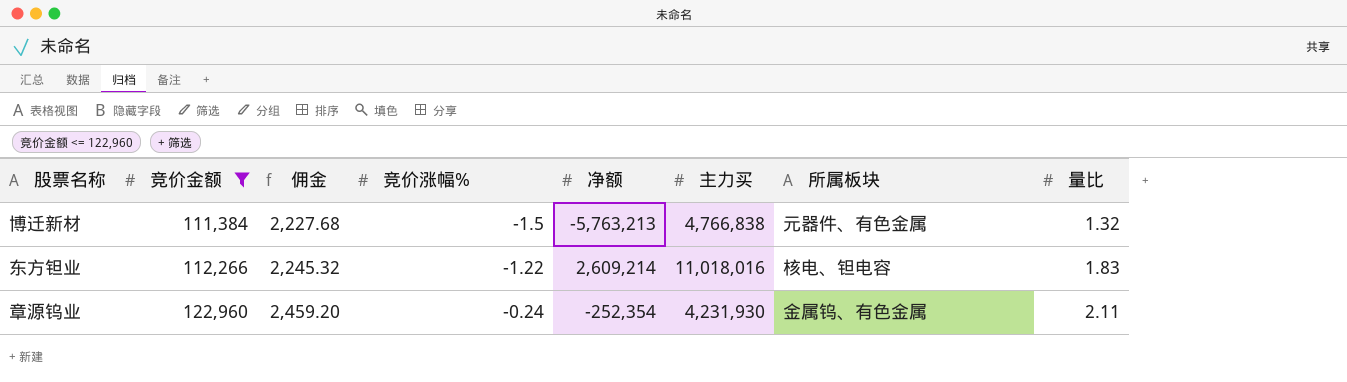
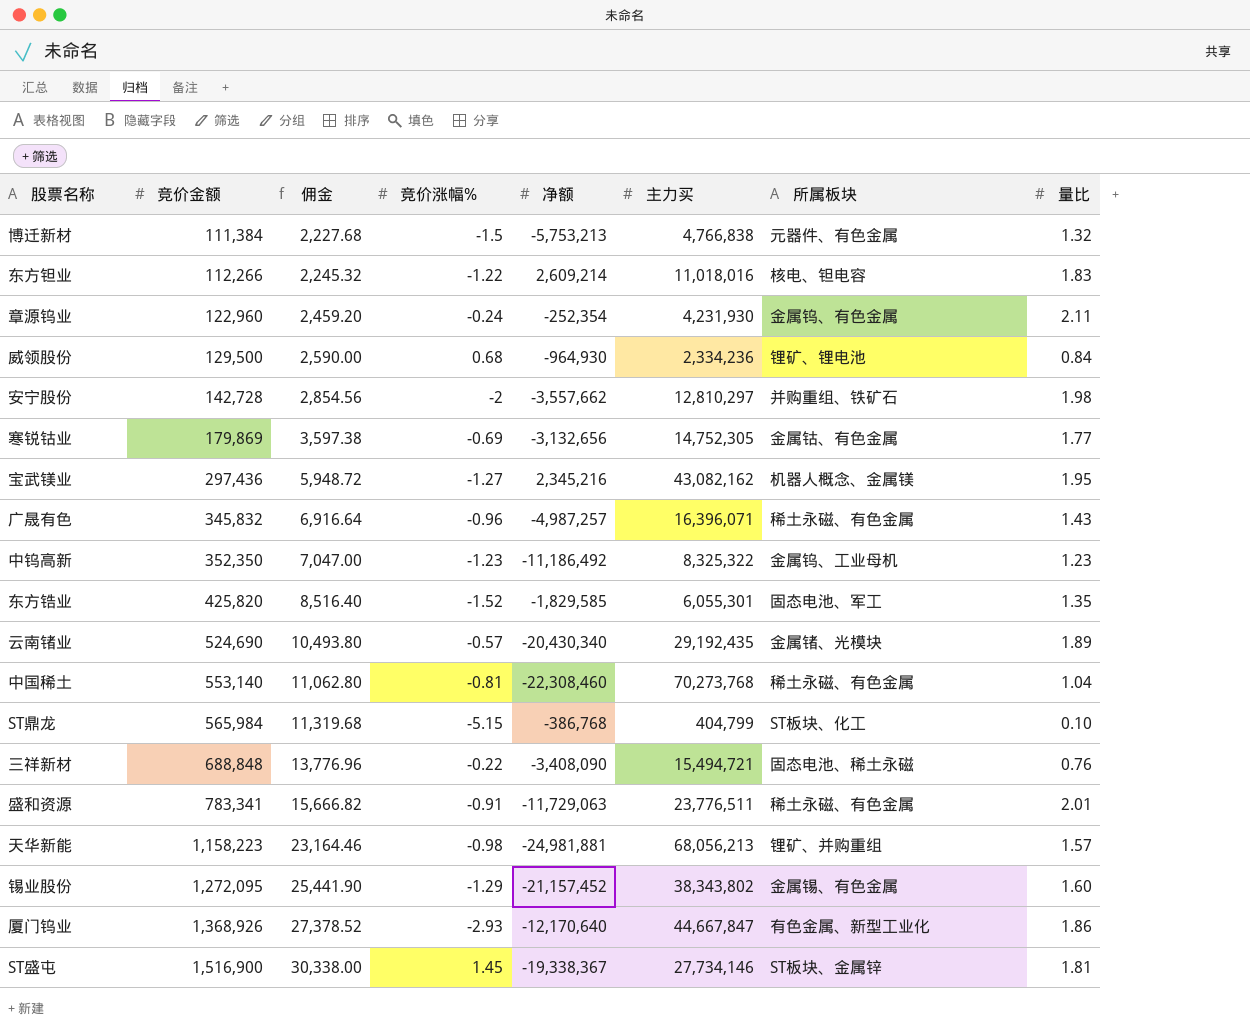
filter: 竞价金额 <= 122,960 -> none
博迁新材 | 净额: -5,763,213 -> -5,753,213

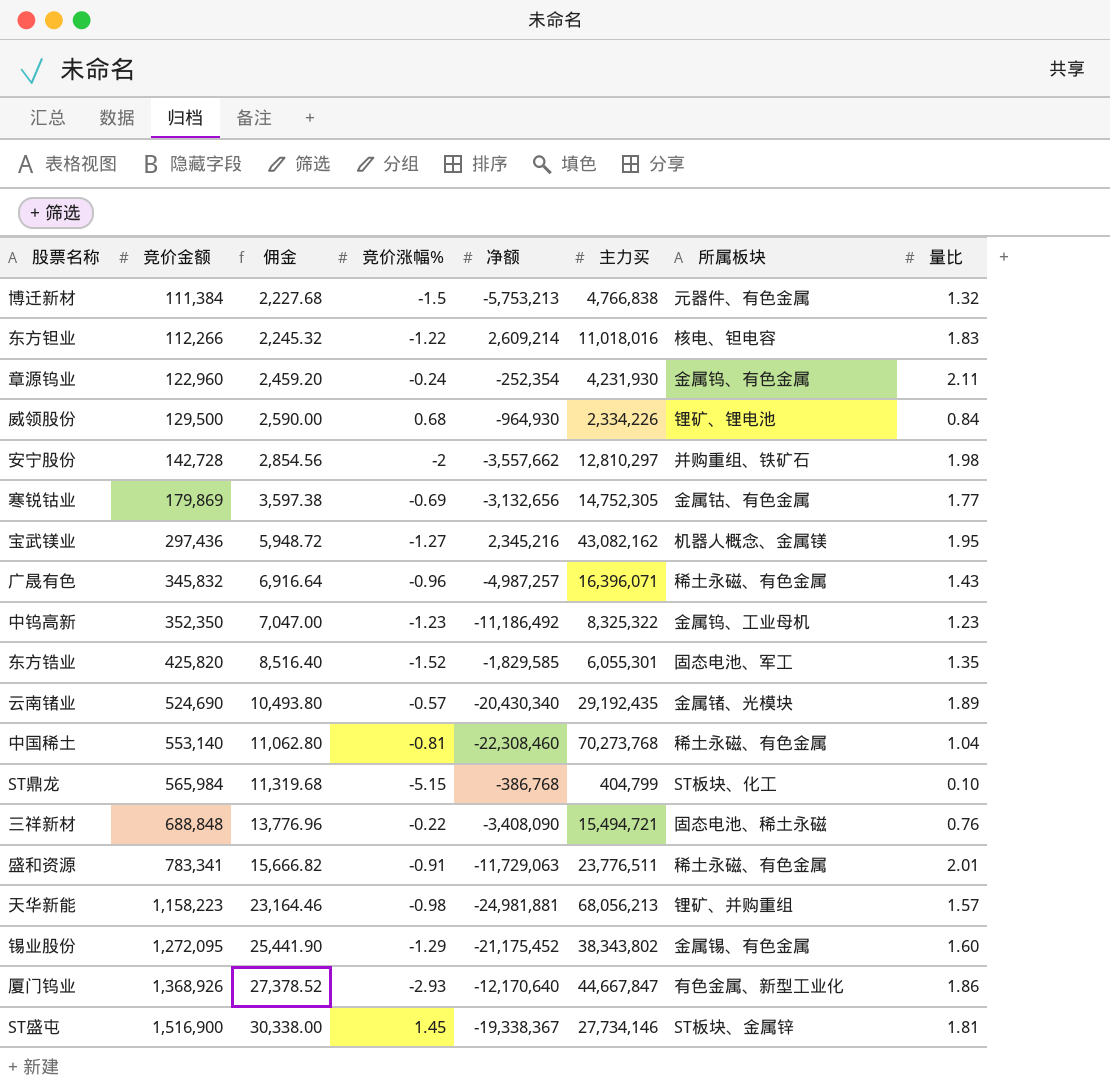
威领股份 | 主力买: 2,334,236 -> 2,334,226
锡业股份 | 净额: -21,157,452 -> -21,175,452

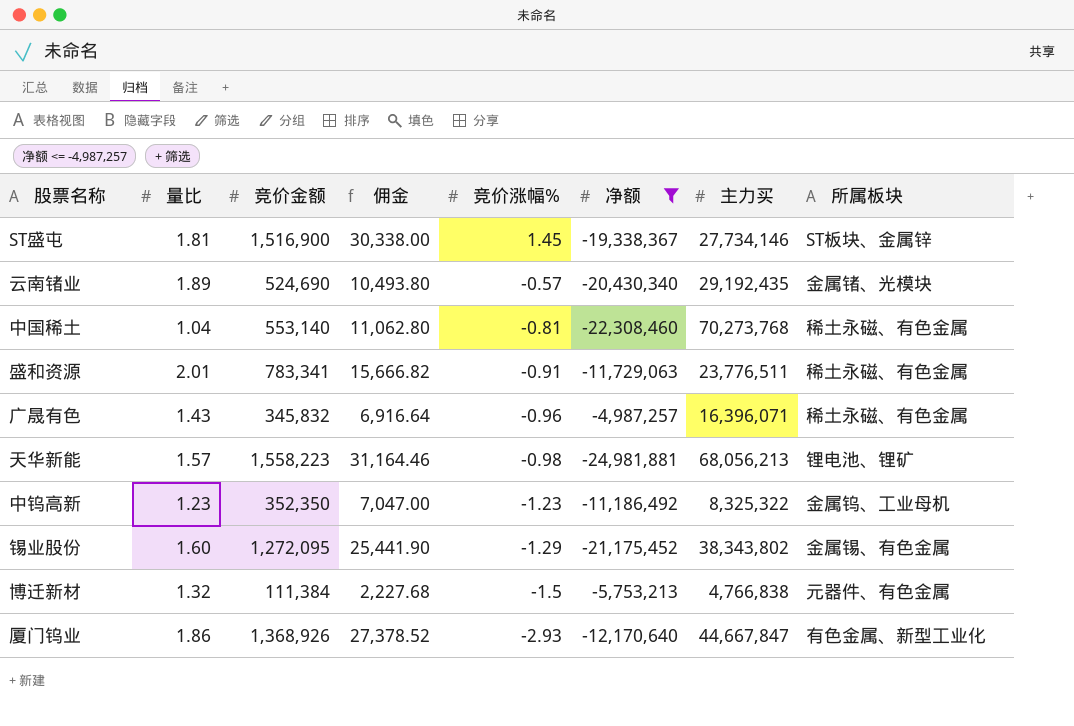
filter: none -> 净额 <= -4,987,257
row order: 竞价金额 ascending -> 竞价涨幅% descending
column 量比 | position: 8 -> 2
天华新能 | 竞价金额: 1,158,223 -> 1,558,223
天华新能 | 佣金: 23,164.46 -> 31,164.46
天华新能 | 所属板块: 锂矿、并购重组 -> 锂电池、锂矿

